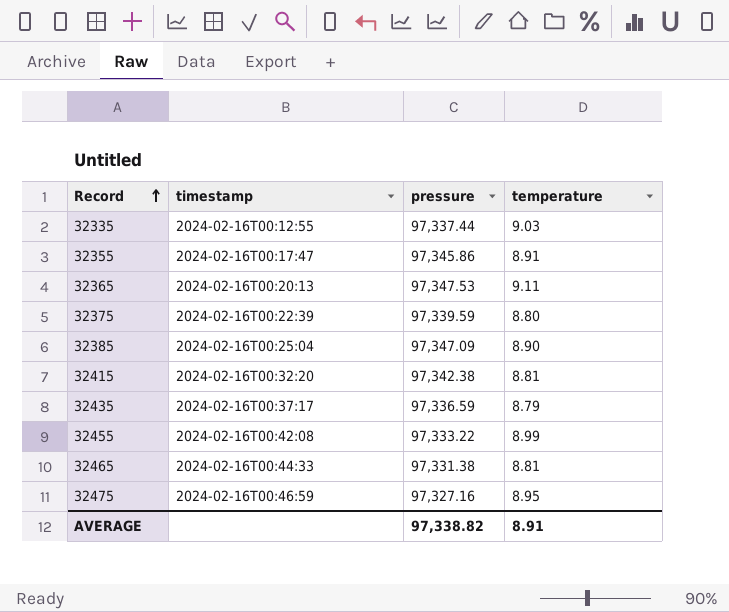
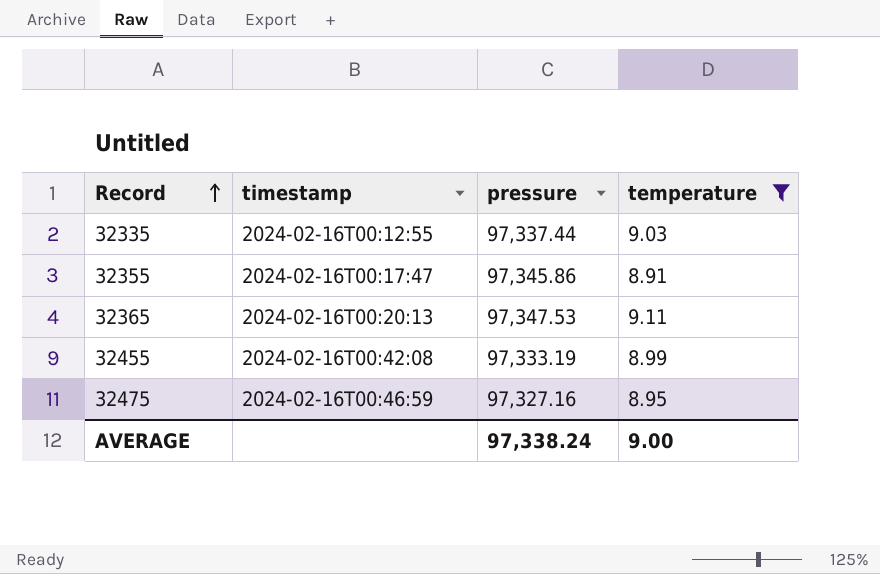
filter: none -> temperature >= 8.91
32455 | pressure: 97,333.22 -> 97,333.19
AVERAGE | pressure: 97,338.82 -> 97,338.24
AVERAGE | temperature: 8.91 -> 9.00

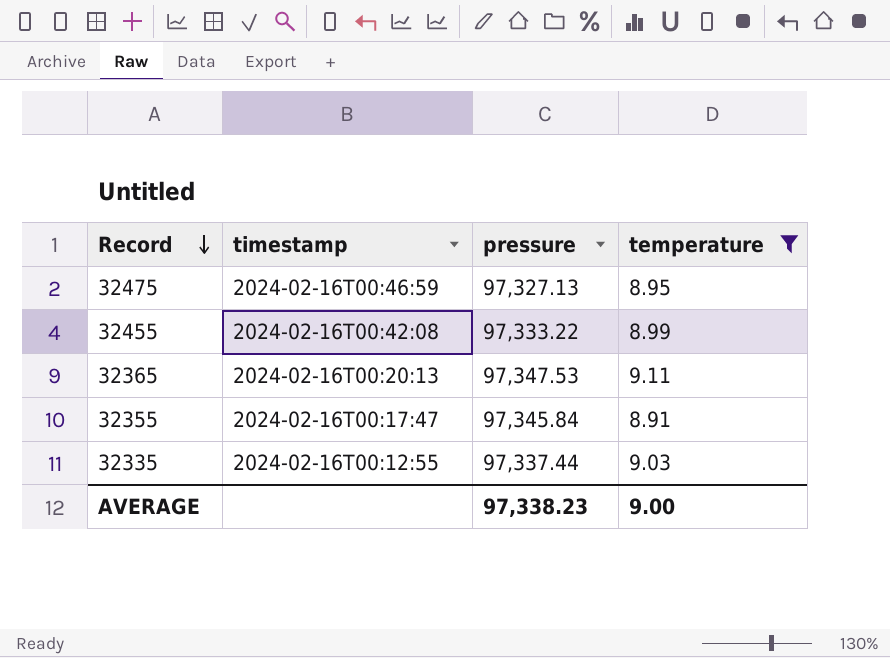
row order: Record ascending -> Record descending
32475 | pressure: 97,327.16 -> 97,327.13
32455 | pressure: 97,333.19 -> 97,333.22
32355 | pressure: 97,345.86 -> 97,345.84
AVERAGE | pressure: 97,338.24 -> 97,338.23

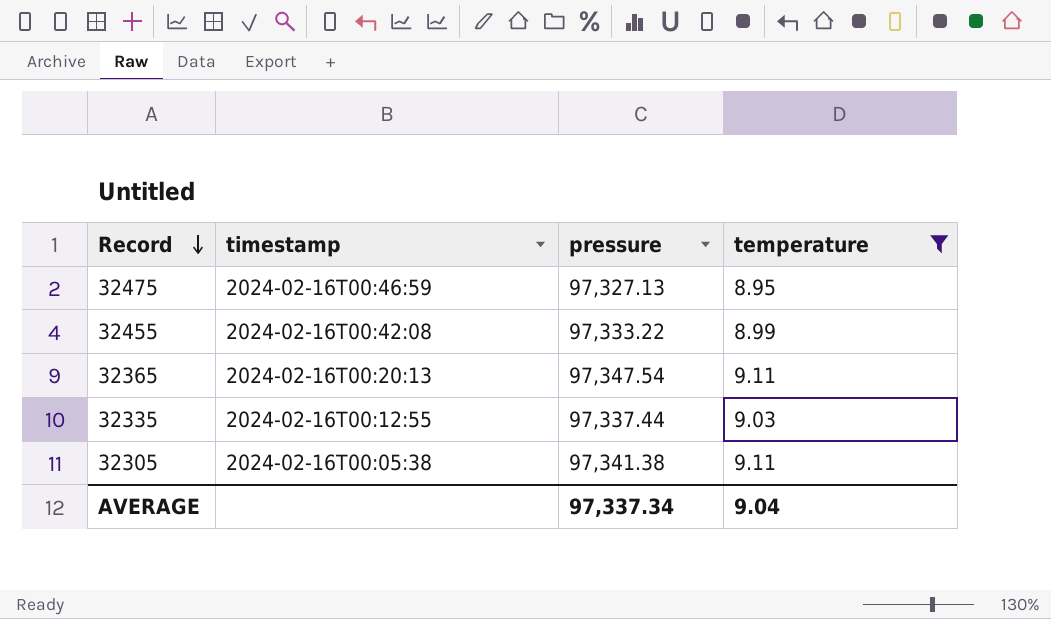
row 32355: 2024-02-16T00:17:47 | 97,345.84 | 8.91 -> none
32365 | pressure: 97,347.53 -> 97,347.54
row 32305: none -> 2024-02-16T00:05:38 | 97,341.38 | 9.11
AVERAGE | pressure: 97,338.23 -> 97,337.34
AVERAGE | temperature: 9.00 -> 9.04

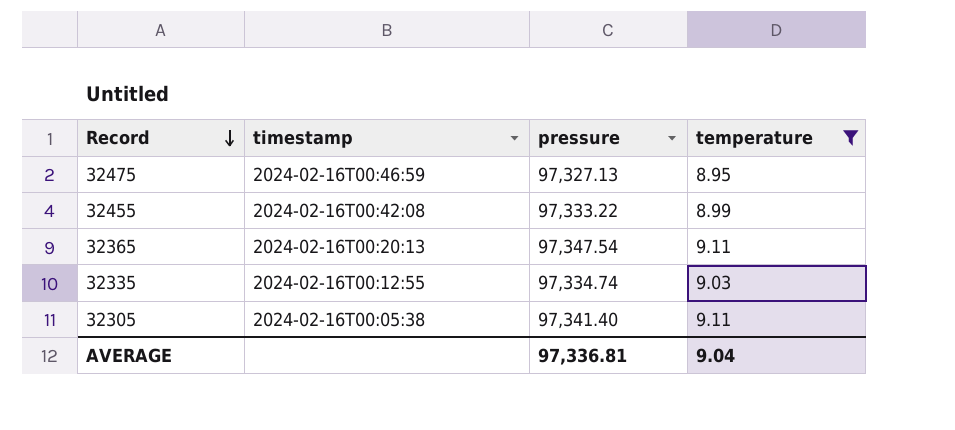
32335 | pressure: 97,337.44 -> 97,334.74
32305 | pressure: 97,341.38 -> 97,341.40
AVERAGE | pressure: 97,337.34 -> 97,336.81

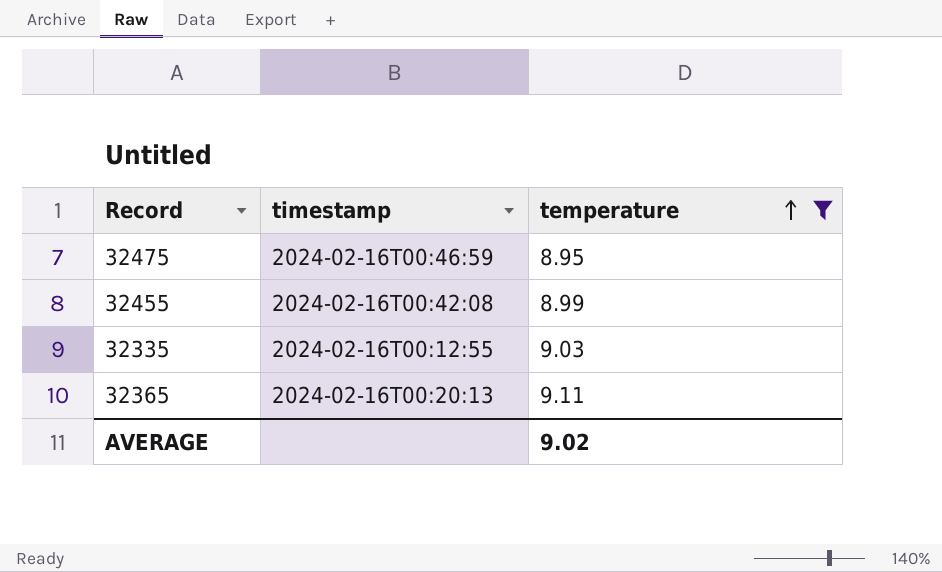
row order: Record descending -> temperature ascending
column pressure | position: 3 -> none
row 32305: 2024-02-16T00:05:38 | 97,341.40 | 9.11 -> none
AVERAGE | temperature: 9.04 -> 9.02

